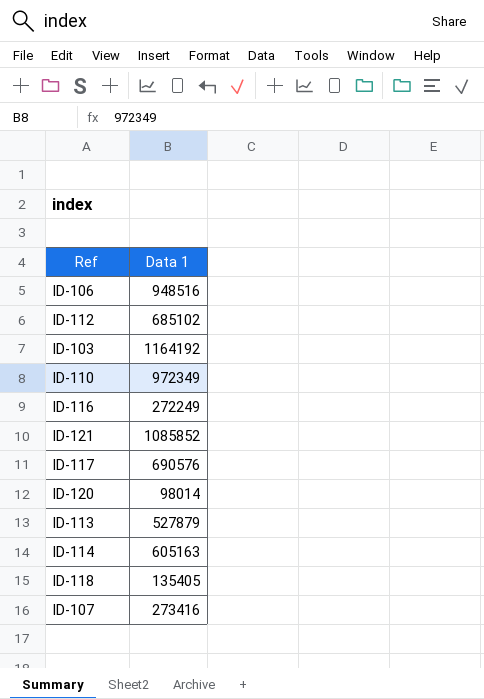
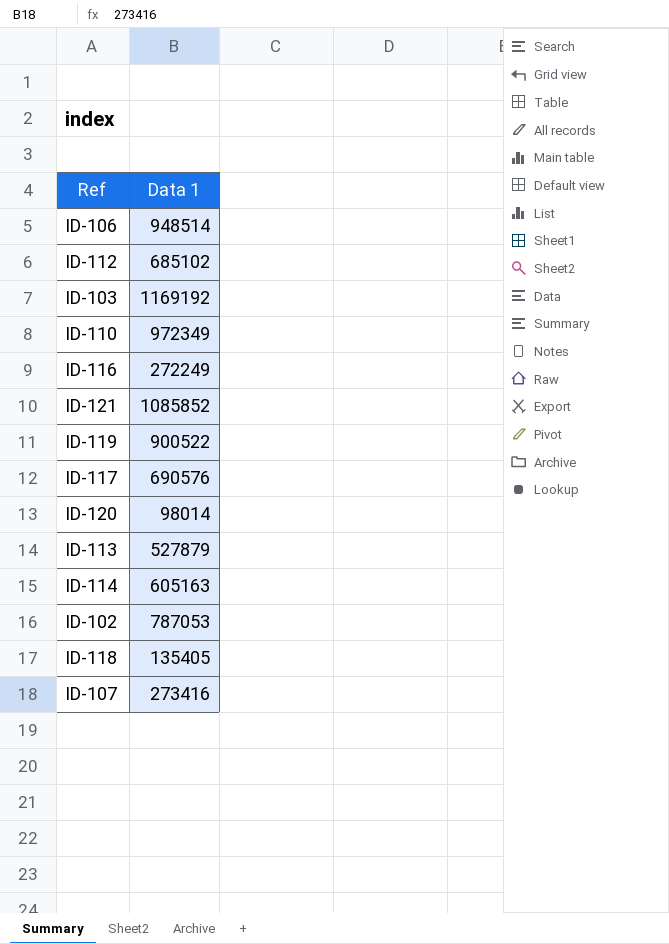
ID-106 | Data 1: 948516 -> 948514
ID-103 | Data 1: 1164192 -> 1169192
row ID-119: none -> 900522
row ID-102: none -> 787053

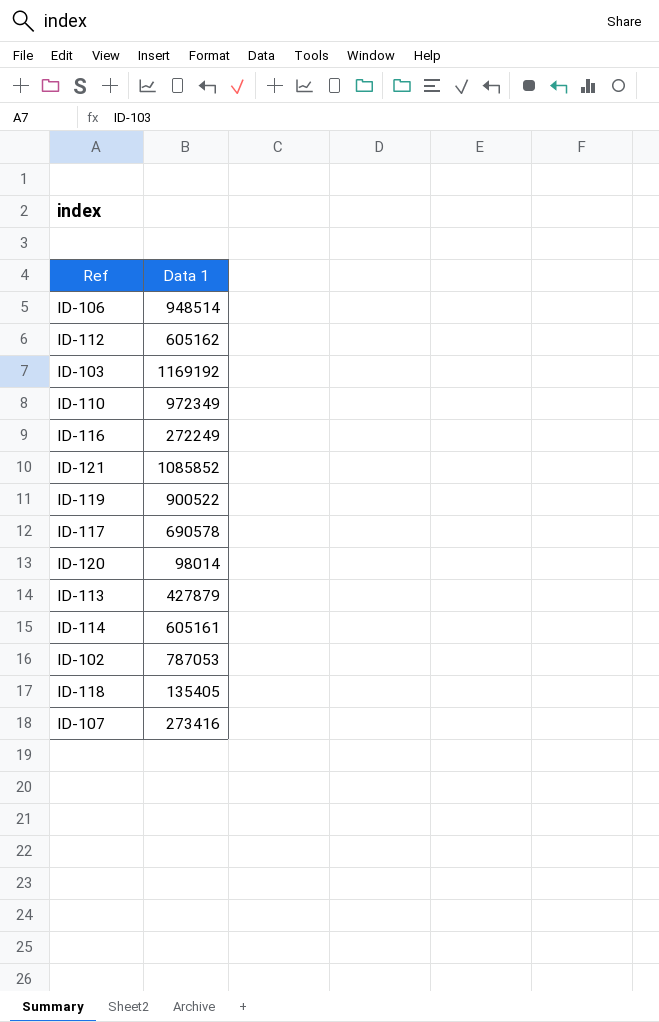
ID-112 | Data 1: 685102 -> 605162
ID-117 | Data 1: 690576 -> 690578
ID-113 | Data 1: 527879 -> 427879
ID-114 | Data 1: 605163 -> 605161

